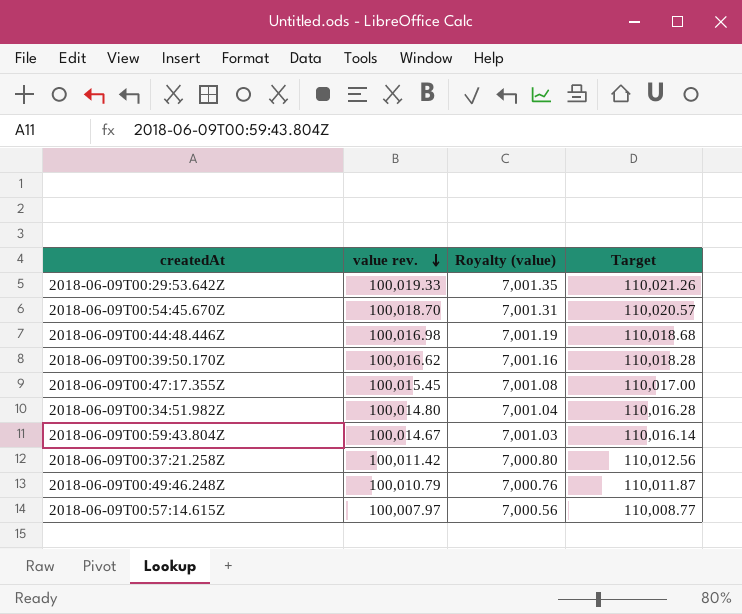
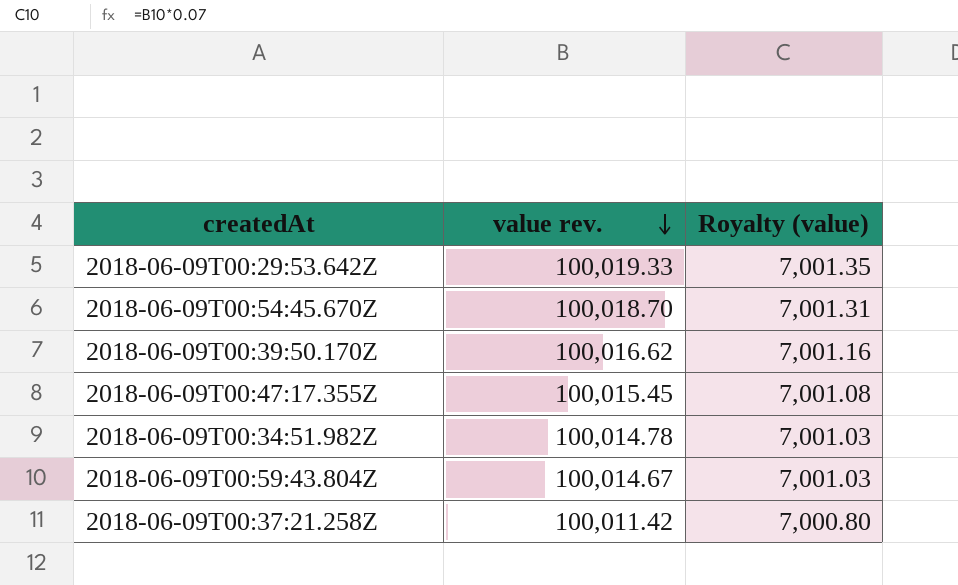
column Target | formula: [value rev.] * 1.1 -> none
row 2018-06-09T00:44:48.446Z: 100,016.98 | 7,001.19 | 110,018.68 -> none
row 2018-06-09T00:49:46.248Z: 100,010.79 | 7,000.76 | 110,011.87 -> none
row 2018-06-09T00:57:14.615Z: 100,007.97 | 7,000.56 | 110,008.77 -> none
2018-06-09T00:34:51.982Z | value rev.: 100,014.80 -> 100,014.78
2018-06-09T00:34:51.982Z | Royalty (value): 7,001.04 -> 7,001.03

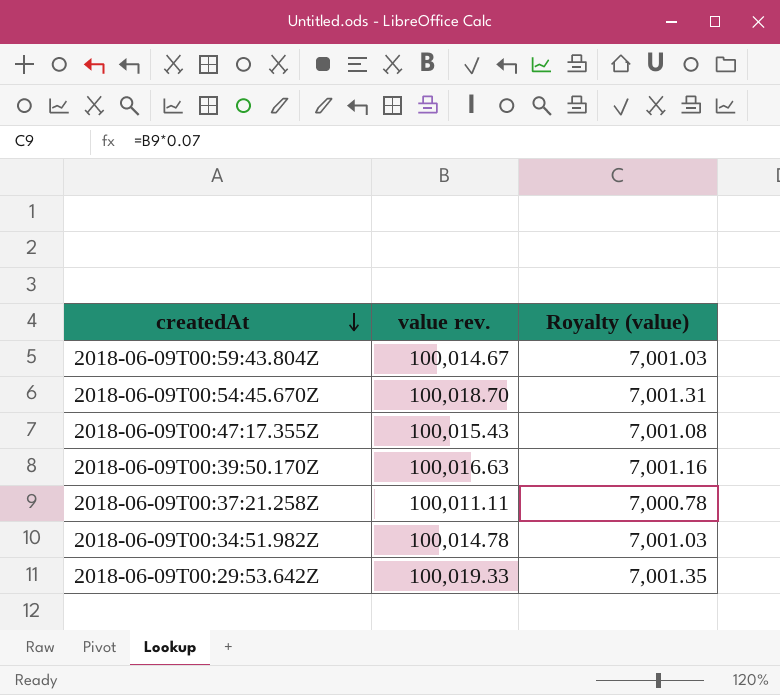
row order: value rev. descending -> createdAt descending
2018-06-09T00:47:17.355Z | value rev.: 100,015.45 -> 100,015.43
2018-06-09T00:39:50.170Z | value rev.: 100,016.62 -> 100,016.63
2018-06-09T00:37:21.258Z | value rev.: 100,011.42 -> 100,011.11
2018-06-09T00:37:21.258Z | Royalty (value): 7,000.80 -> 7,000.78

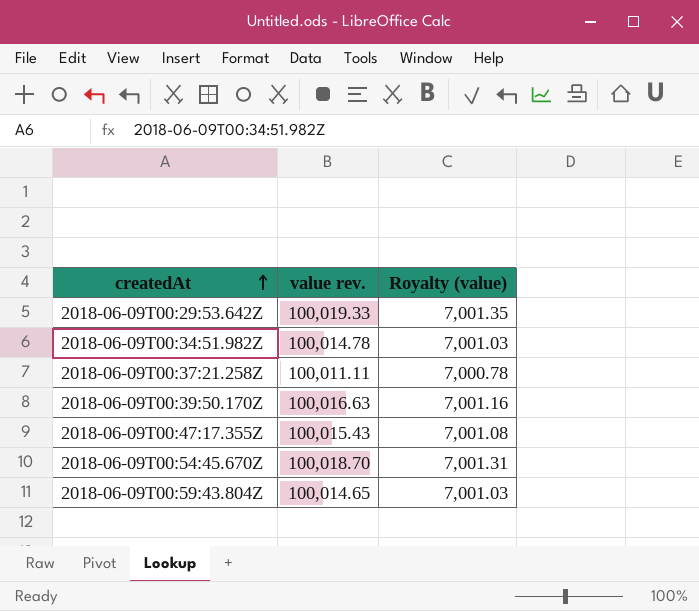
row order: createdAt descending -> createdAt ascending
2018-06-09T00:59:43.804Z | value rev.: 100,014.67 -> 100,014.65

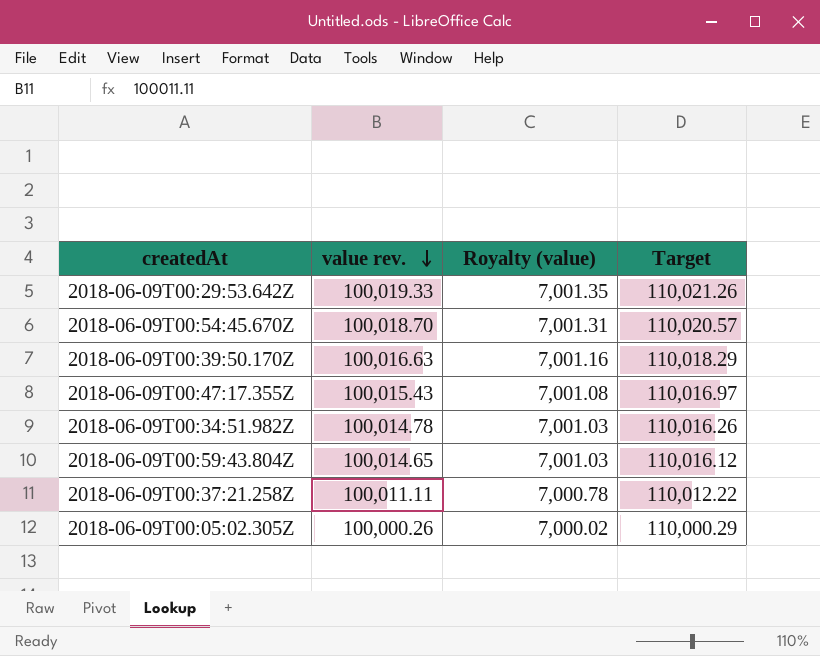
row order: createdAt ascending -> value rev. descending
column Target | formula: none -> [value rev.] * 1.1
row 2018-06-09T00:05:02.305Z: none -> 100,000.26 | 7,000.02 | 110,000.29

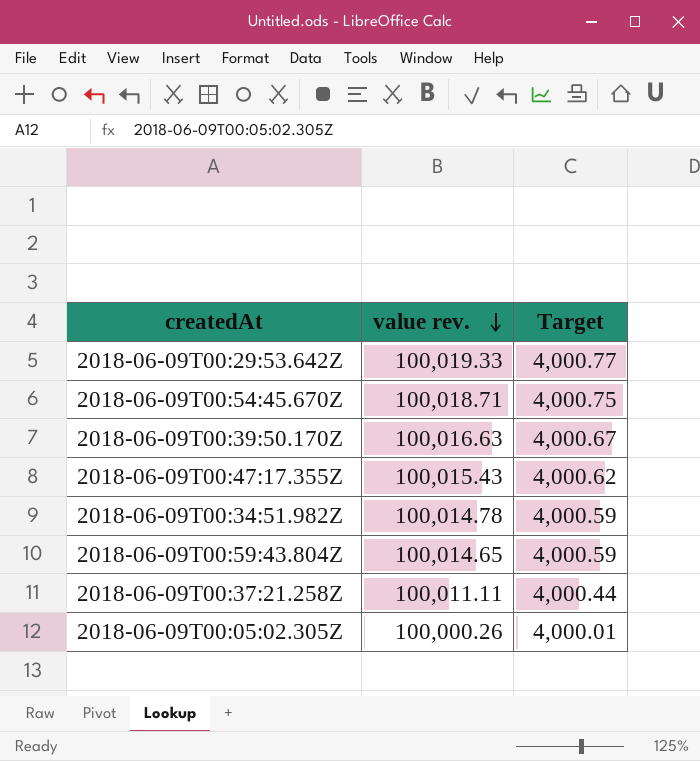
column Royalty (value) | formula: [value rev.] * 0.07 -> none
column Target | formula: [value rev.] * 1.1 -> [value rev.] * 0.04
2018-06-09T00:54:45.670Z | value rev.: 100,018.70 -> 100,018.71

